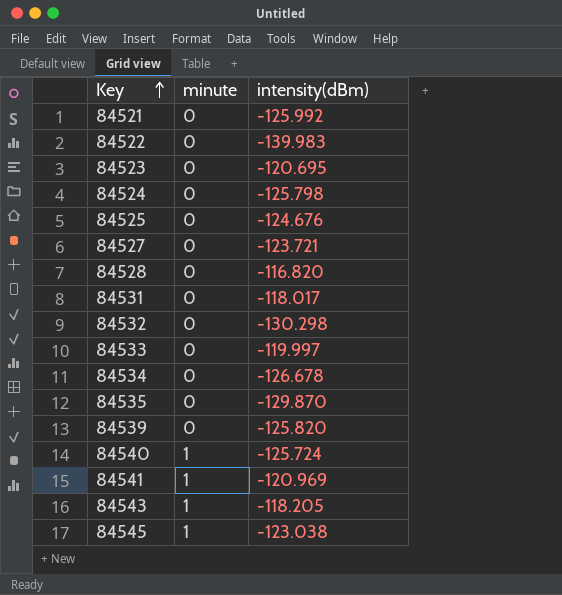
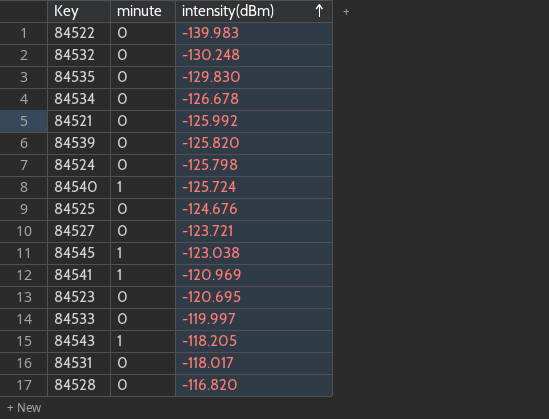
row order: Key ascending -> intensity(dBm) ascending
84532 | intensity(dBm): -130.298 -> -130.248
84535 | intensity(dBm): -129.870 -> -129.830

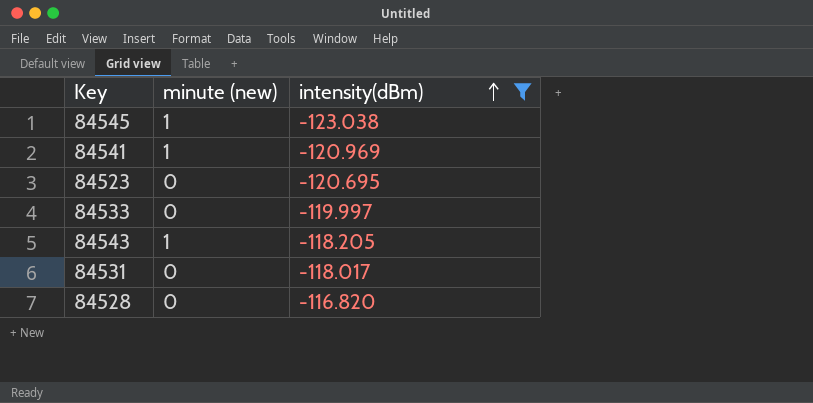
filter: none -> intensity(dBm) >= -123.038
column name: minute -> minute (new)

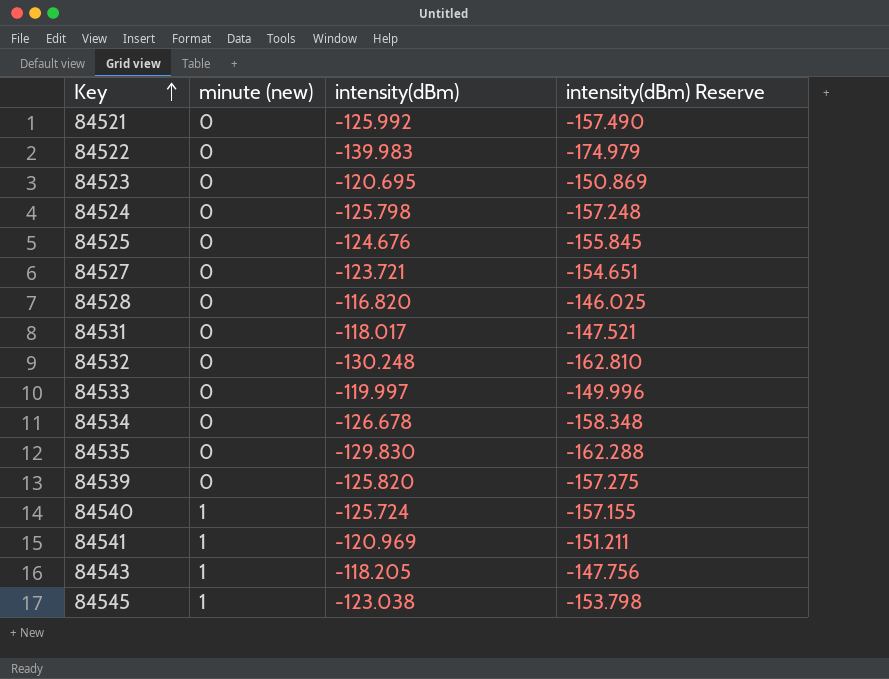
filter: intensity(dBm) >= -123.038 -> none
row order: intensity(dBm) ascending -> Key ascending
column intensity(dBm) Reserve | formula: none -> [intensity(dBm)] * 1.25

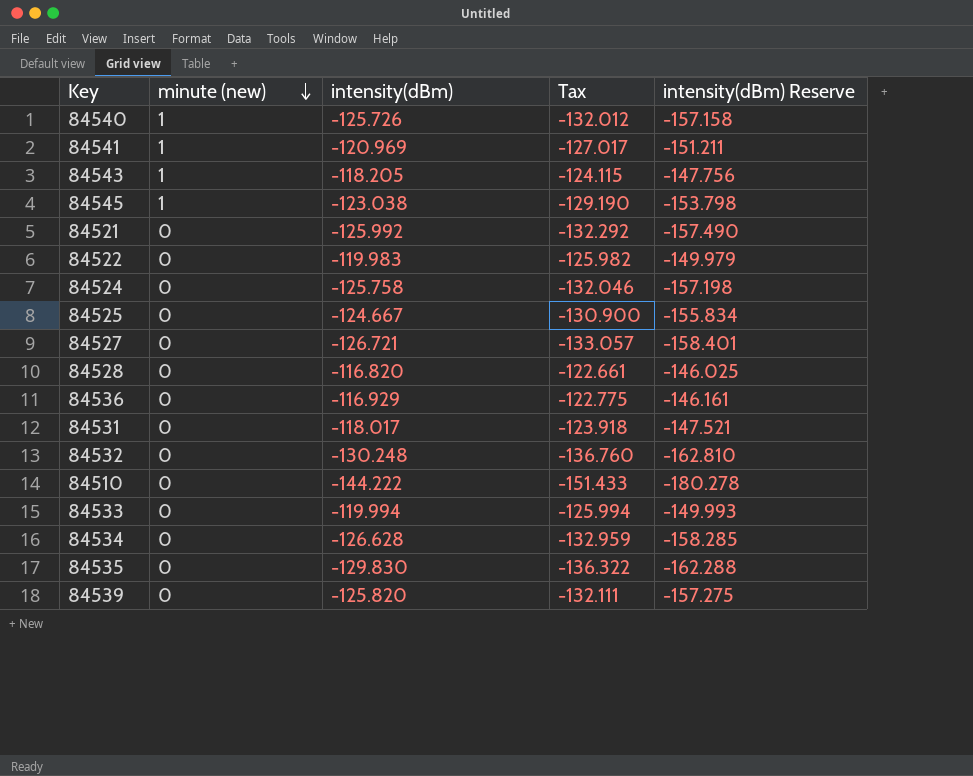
row order: Key ascending -> minute (new) descending
column Tax | formula: none -> [intensity(dBm)] * 1.05
row 84523: 0 | -120.695 | -150.869 -> none
84540 | intensity(dBm): -125.724 -> -125.726
84540 | intensity(dBm) Reserve: -157.155 -> -157.158
84522 | intensity(dBm): -139.983 -> -119.983
84522 | intensity(dBm) Reserve: -174.979 -> -149.979
84524 | intensity(dBm): -125.798 -> -125.758
84524 | intensity(dBm) Reserve: -157.248 -> -157.198
84525 | intensity(dBm): -124.676 -> -124.667
84525 | intensity(dBm) Reserve: -155.845 -> -155.834
84527 | intensity(dBm): -123.721 -> -126.721
84527 | intensity(dBm) Reserve: -154.651 -> -158.401
row 84536: none -> 0 | -116.929 | -122.775 | -146.161
row 84510: none -> 0 | -144.222 | -151.433 | -180.278
84533 | intensity(dBm): -119.997 -> -119.994
84533 | intensity(dBm) Reserve: -149.996 -> -149.993
84534 | intensity(dBm): -126.678 -> -126.628
84534 | intensity(dBm) Reserve: -158.348 -> -158.285

